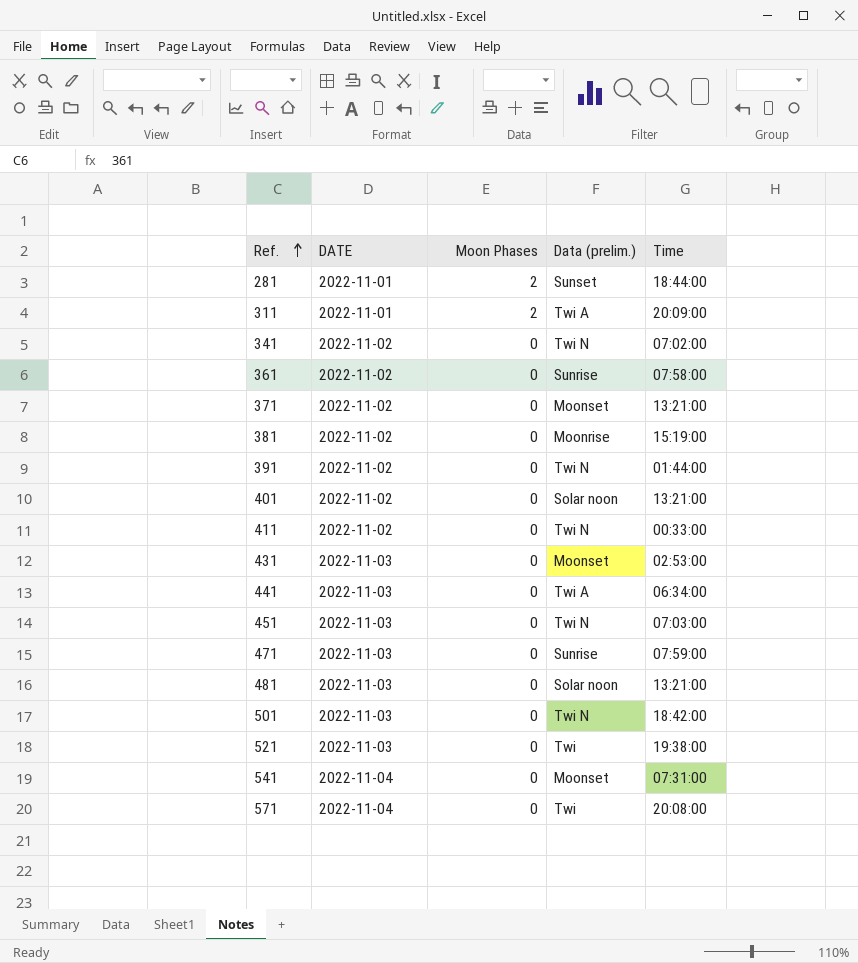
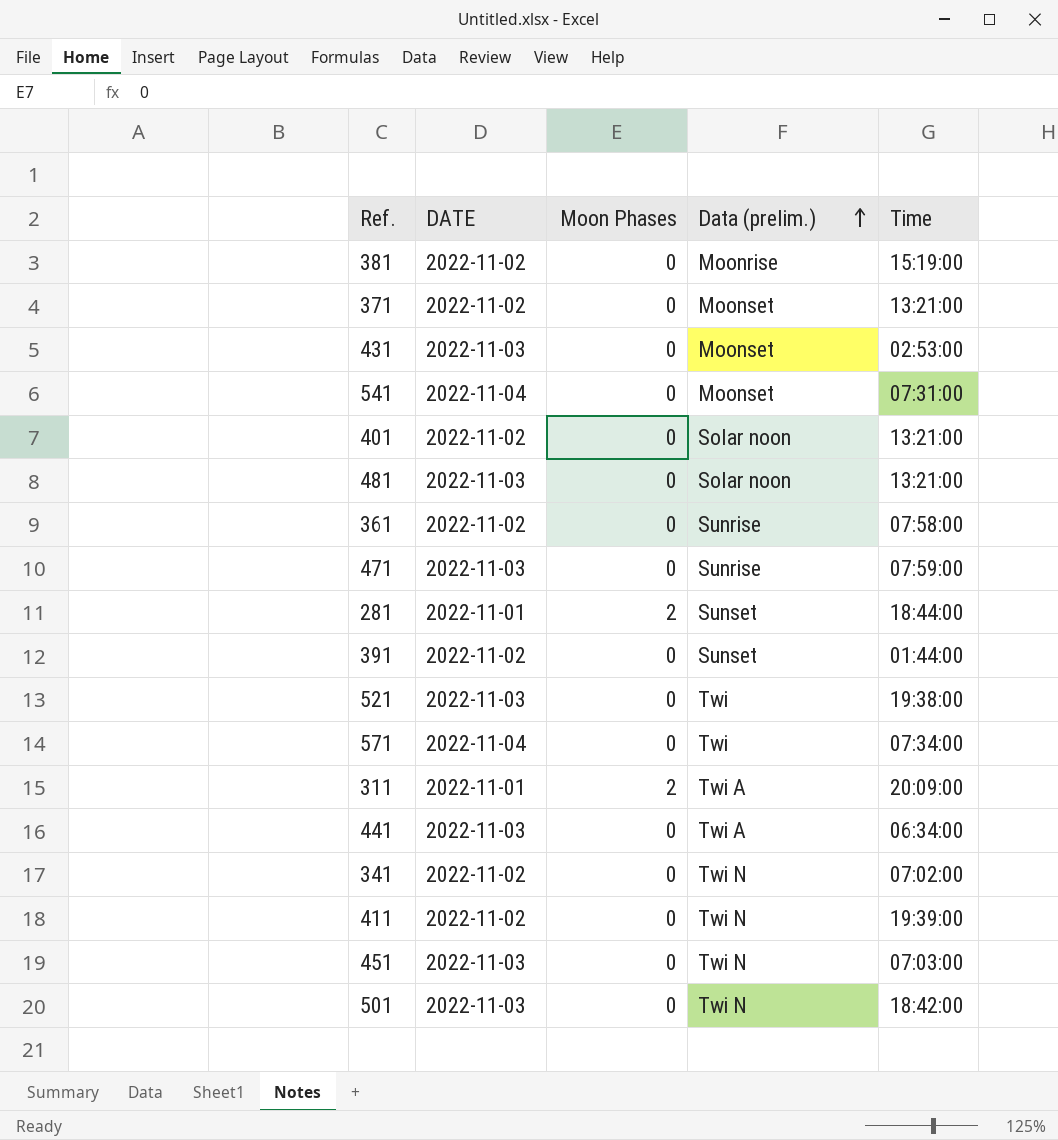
row order: Ref. ascending -> Data (prelim.) ascending
391 | Data (prelim.): Twi N -> Sunset
571 | Time: 20:08:00 -> 07:34:00
411 | Time: 00:33:00 -> 19:39:00

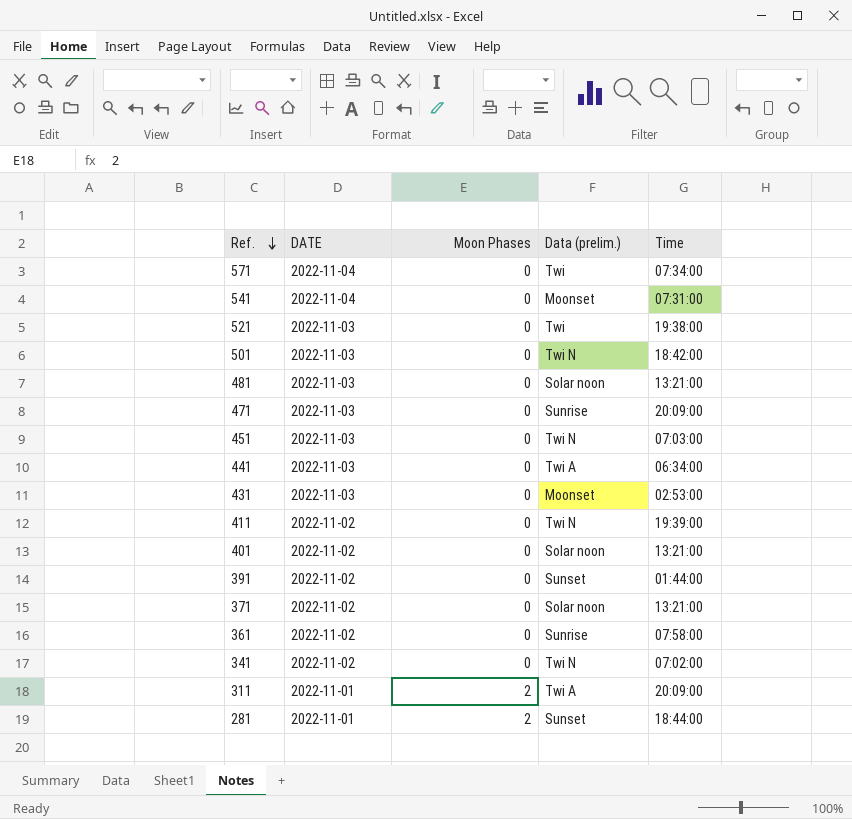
row order: Data (prelim.) ascending -> Ref. descending
row 381: 2022-11-02 | 0 | Moonrise | 15:19:00 -> none
471 | Time: 07:59:00 -> 20:09:00
371 | Data (prelim.): Moonset -> Solar noon

